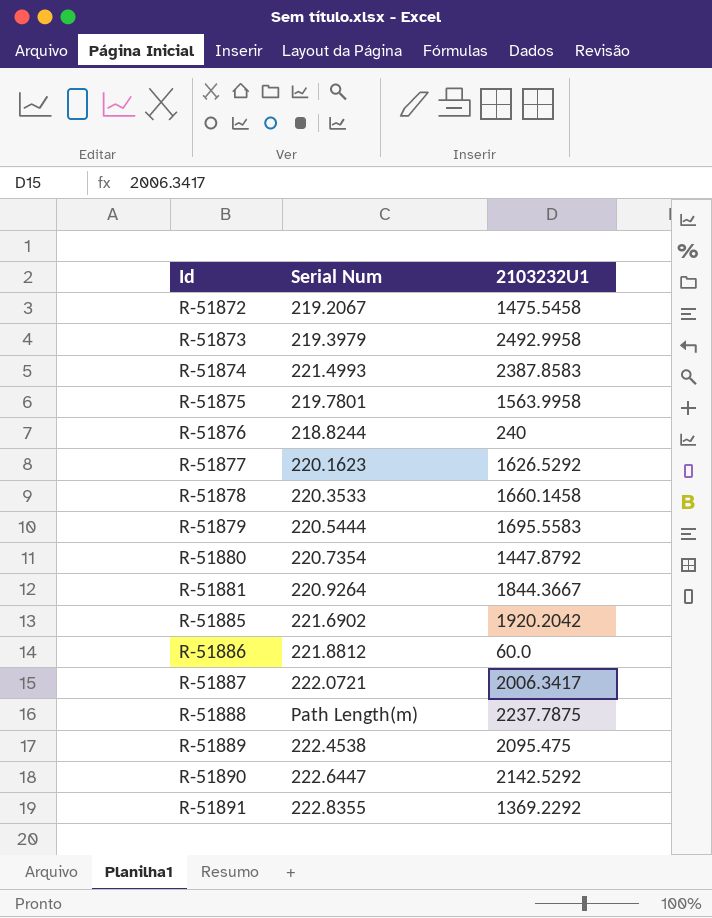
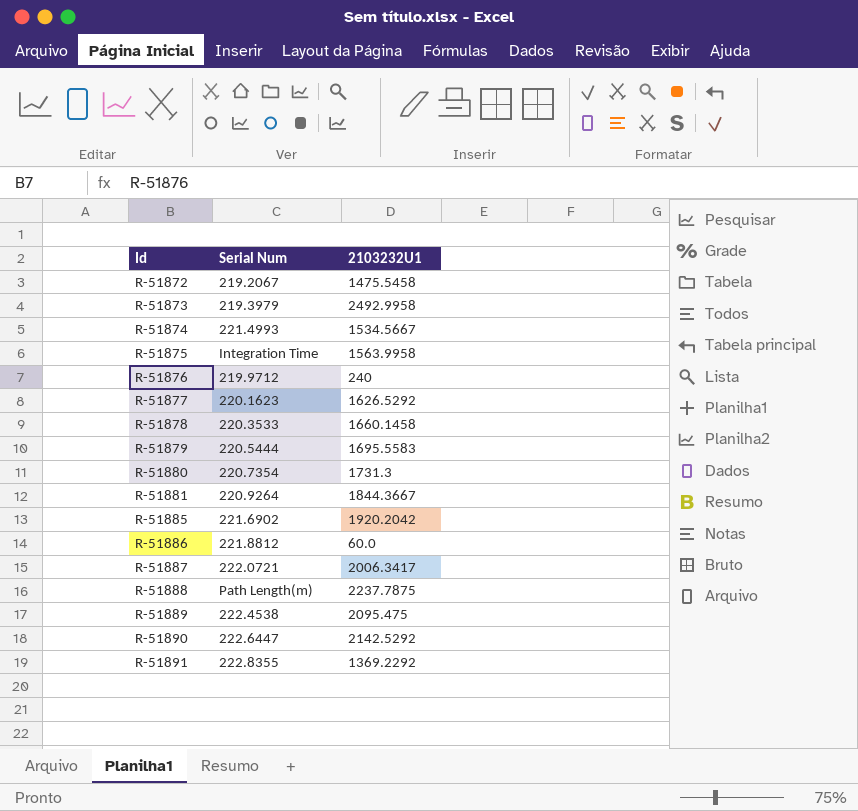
R-51874 | 2103232U1: 2387.8583 -> 1534.5667
R-51875 | Serial Num: 219.7801 -> Integration Time
R-51876 | Serial Num: 218.8244 -> 219.9712
R-51880 | 2103232U1: 1447.8792 -> 1731.3

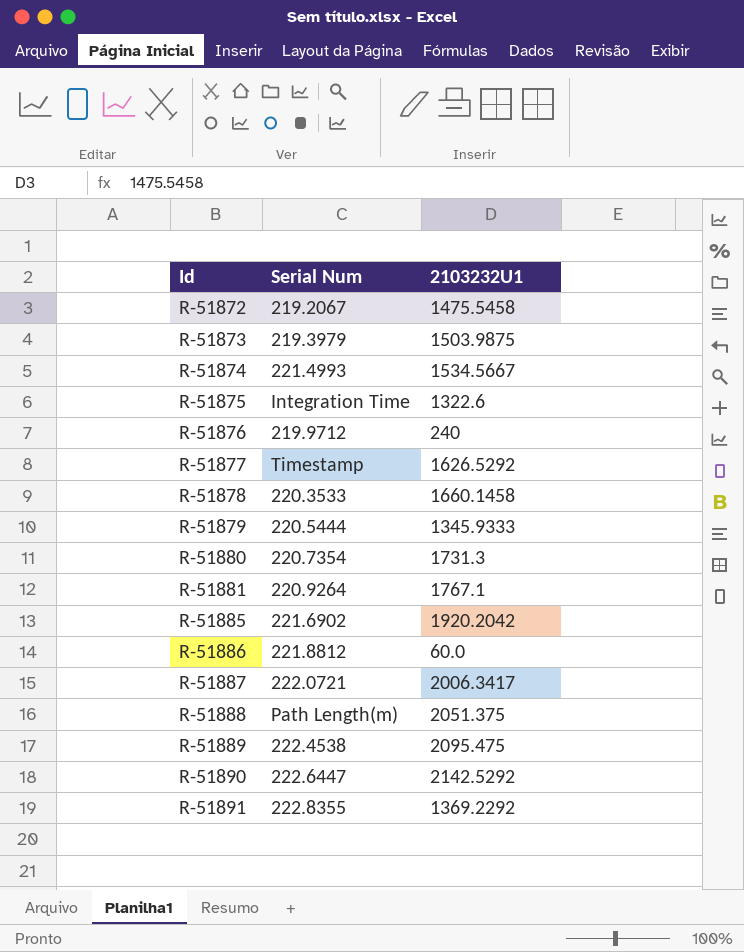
R-51873 | 2103232U1: 2492.9958 -> 1503.9875
R-51875 | 2103232U1: 1563.9958 -> 1322.6
R-51877 | Serial Num: 220.1623 -> Timestamp
R-51879 | 2103232U1: 1695.5583 -> 1345.9333
R-51881 | 2103232U1: 1844.3667 -> 1767.1
R-51888 | 2103232U1: 2237.7875 -> 2051.375

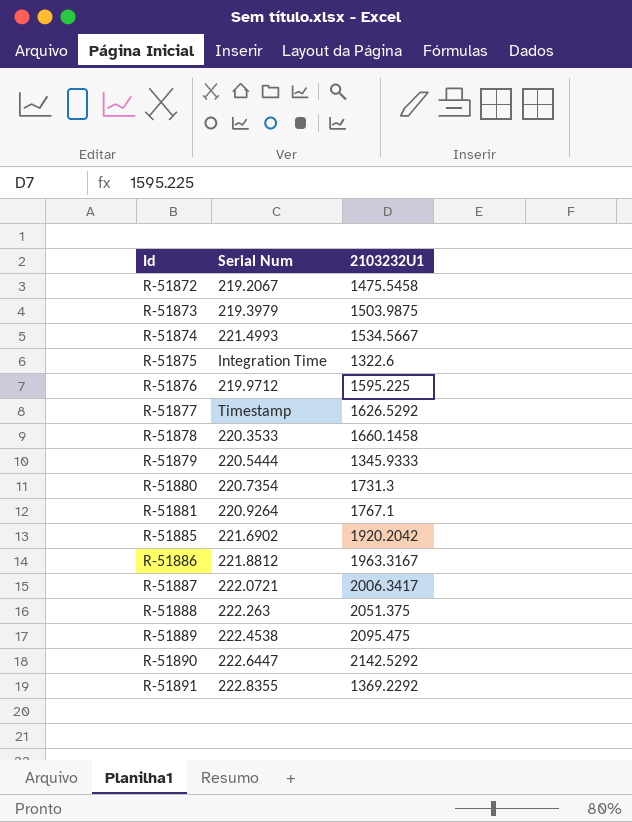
R-51876 | 2103232U1: 240 -> 1595.225
R-51886 | 2103232U1: 60.0 -> 1963.3167
R-51888 | Serial Num: Path Length(m) -> 222.263

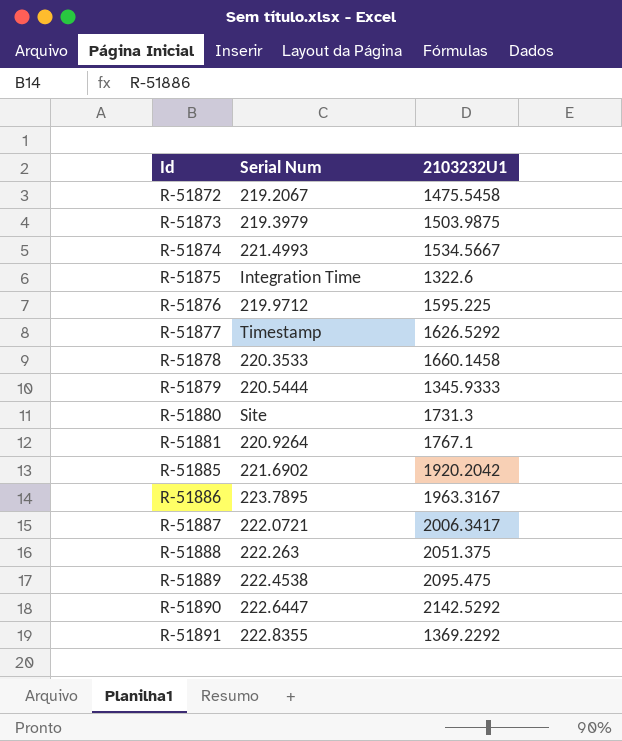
R-51880 | Serial Num: 220.7354 -> Site
R-51886 | Serial Num: 221.8812 -> 223.7895

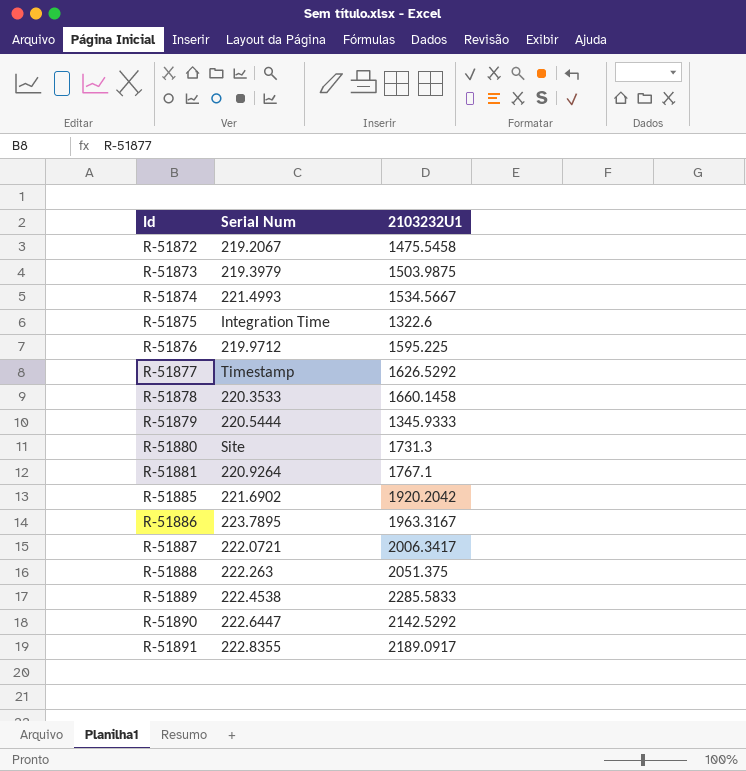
R-51889 | 2103232U1: 2095.475 -> 2285.5833
R-51891 | 2103232U1: 1369.2292 -> 2189.0917

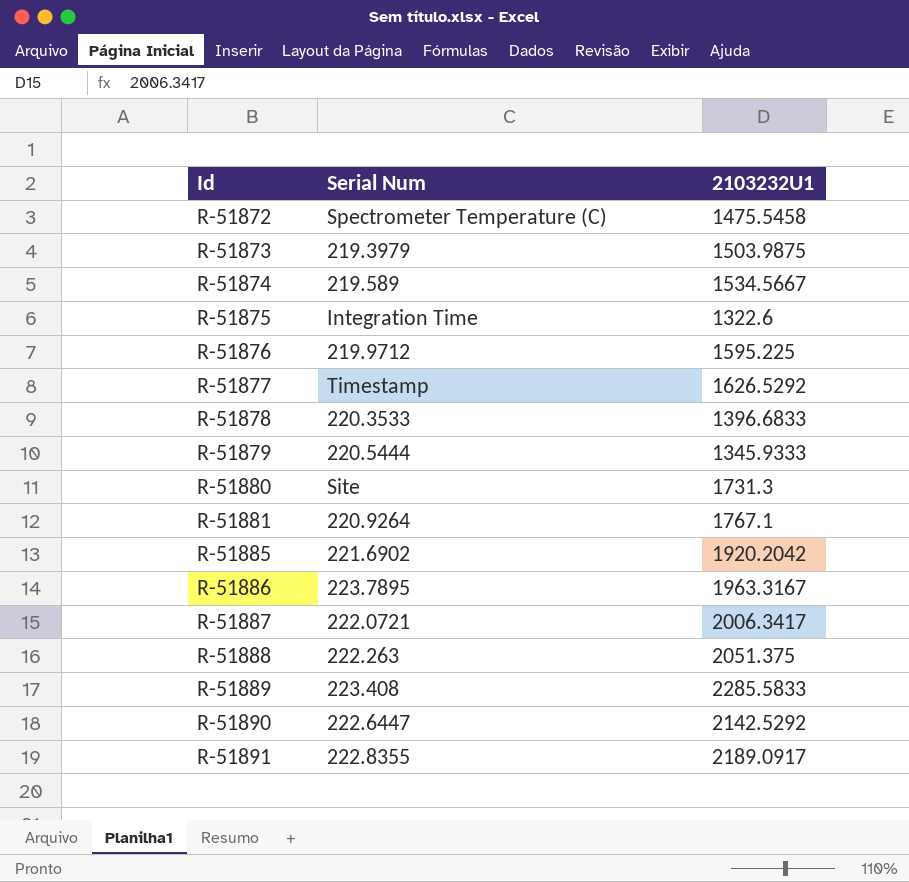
R-51872 | Serial Num: 219.2067 -> Spectrometer Temperature (C)
R-51874 | Serial Num: 221.4993 -> 219.589
R-51878 | 2103232U1: 1660.1458 -> 1396.6833
R-51889 | Serial Num: 222.4538 -> 223.408

